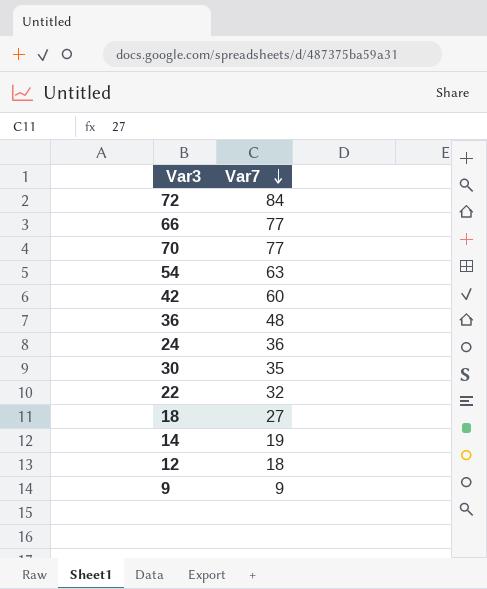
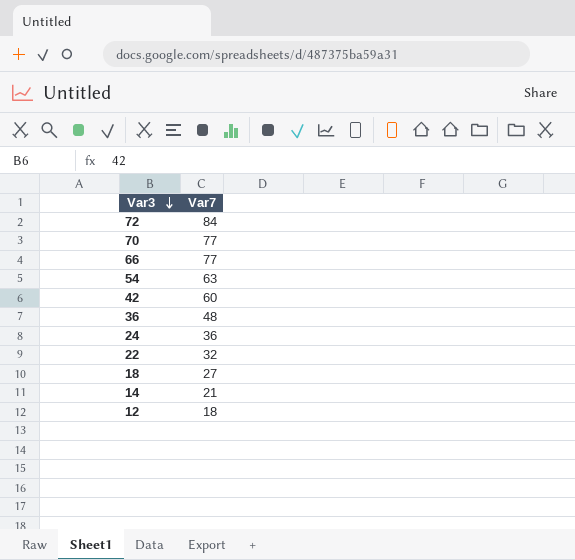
row order: Var7 descending -> Var3 descending
row 30: 35 -> none
row 9: 9 -> none
14 | Var7: 19 -> 21

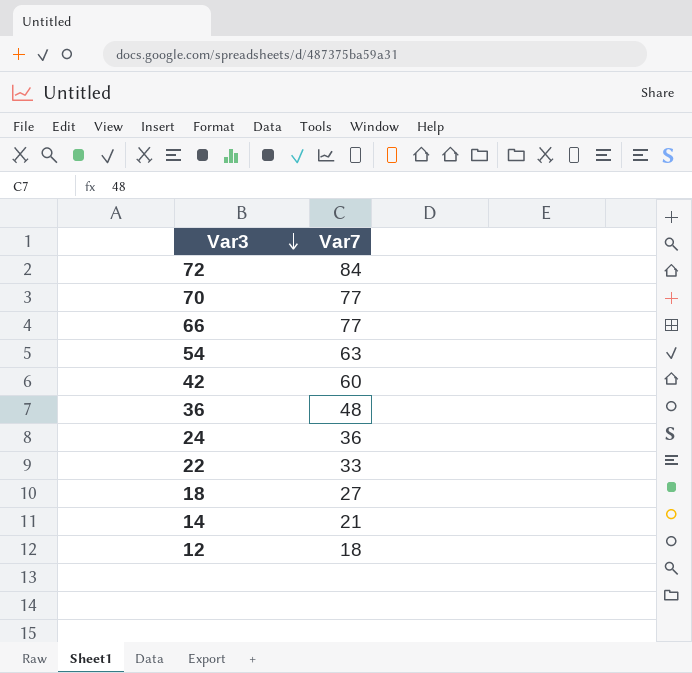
22 | Var7: 32 -> 33

